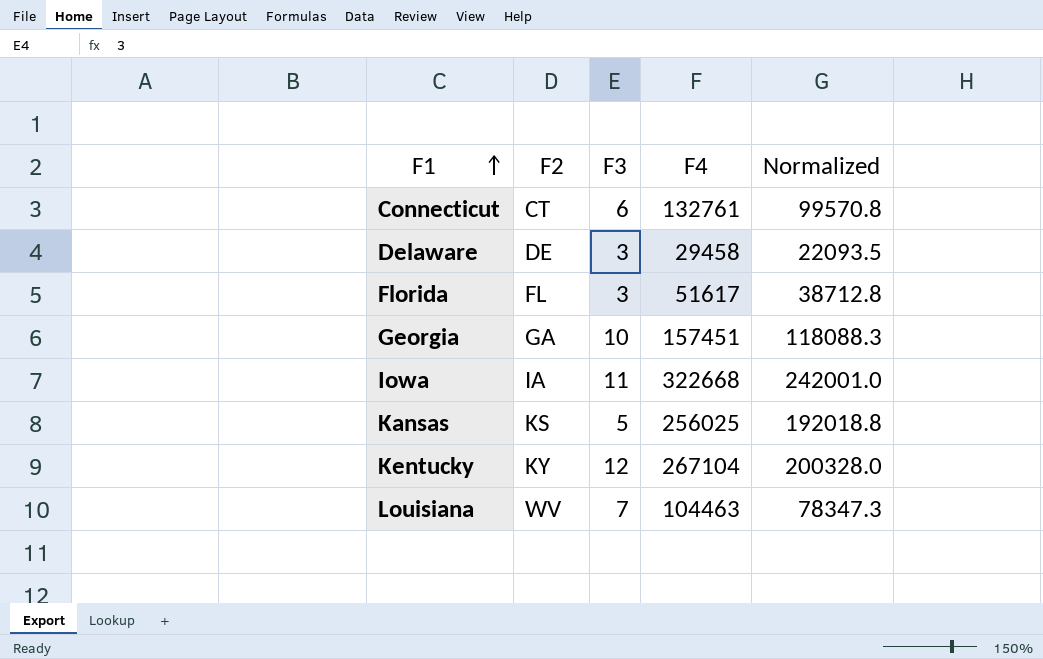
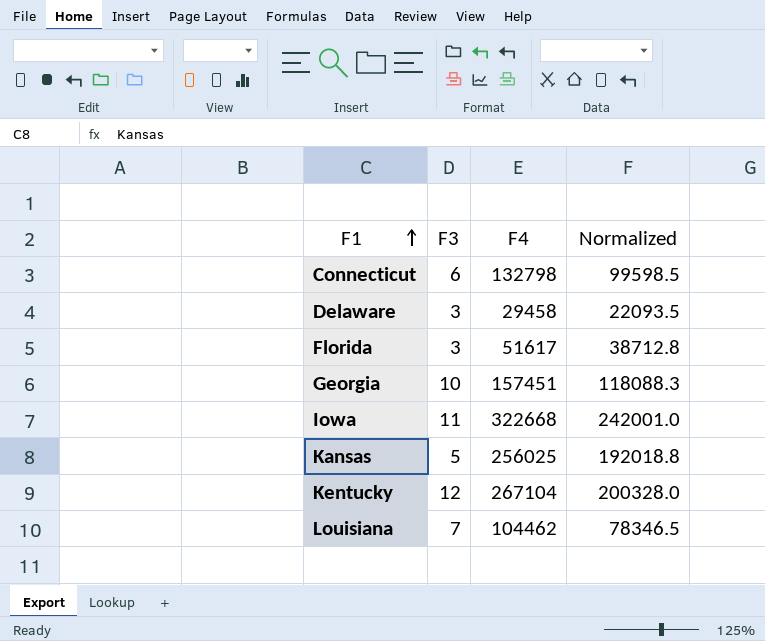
column F2 | position: 2 -> none
Connecticut | F4: 132761 -> 132798
Connecticut | Normalized: 99570.8 -> 99598.5
Louisiana | F4: 104463 -> 104462
Louisiana | Normalized: 78347.3 -> 78346.5

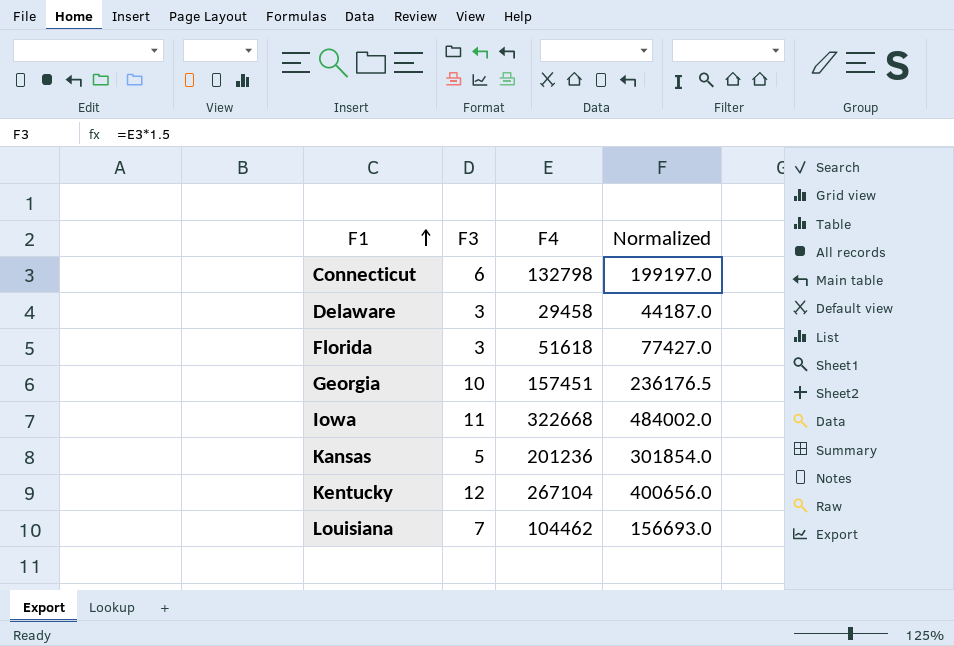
column Normalized | formula: [F4] * 0.75 -> [F4] * 1.5
Florida | F4: 51617 -> 51618
Kansas | F4: 256025 -> 201236

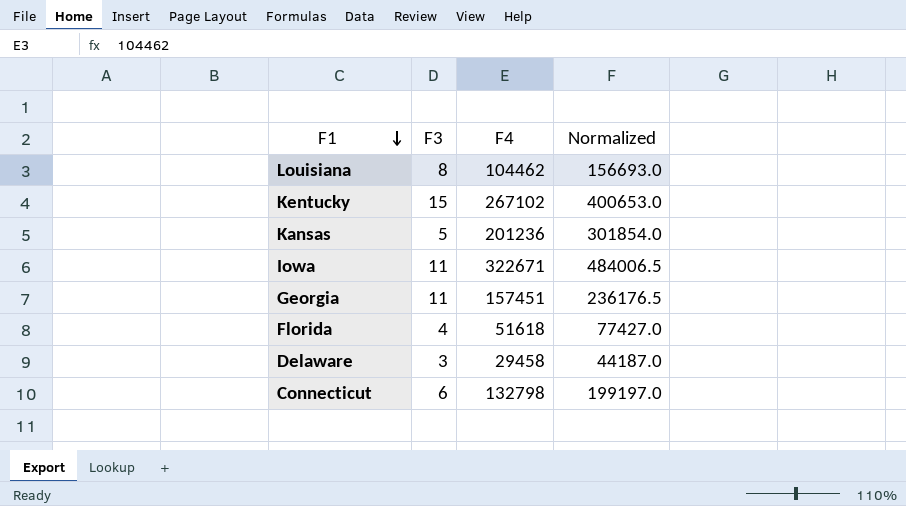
row order: F1 ascending -> F1 descending
Louisiana | F3: 7 -> 8
Kentucky | F3: 12 -> 15
Kentucky | F4: 267104 -> 267102
Kentucky | Normalized: 400656.0 -> 400653.0
Iowa | F4: 322668 -> 322671
Iowa | Normalized: 484002.0 -> 484006.5
Georgia | F3: 10 -> 11
Florida | F3: 3 -> 4

